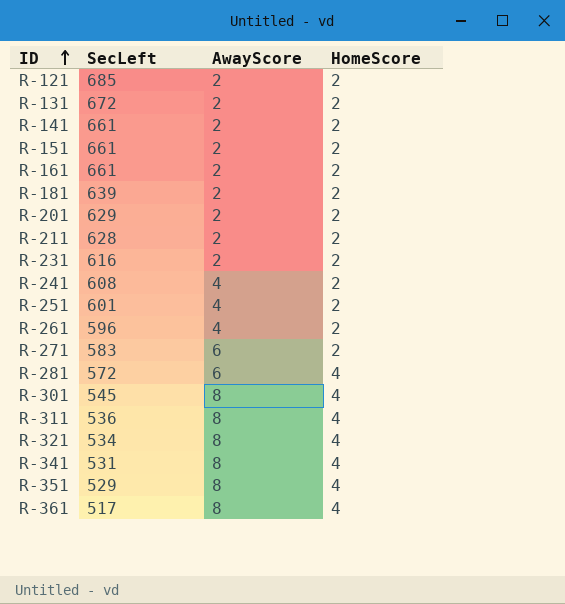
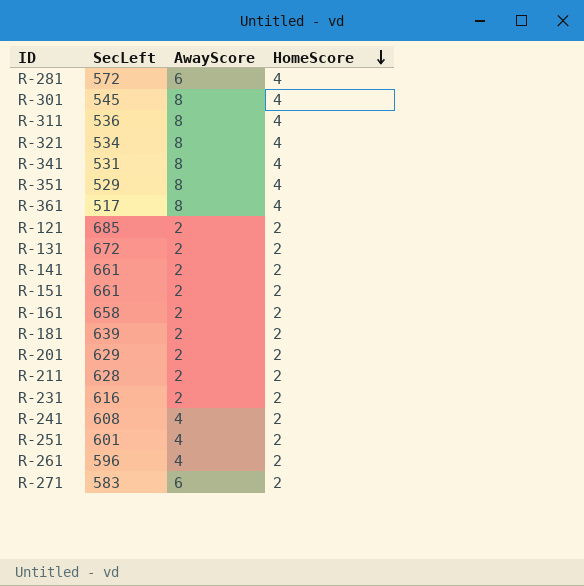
row order: ID ascending -> HomeScore descending
R-161 | SecLeft: 661 -> 658

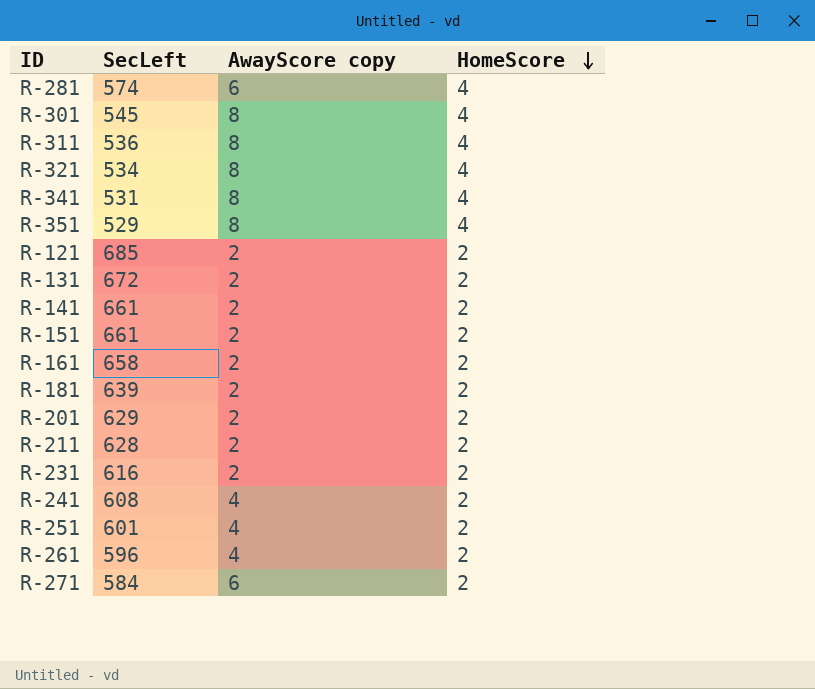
column name: AwayScore -> AwayScore copy
row R-361: 517 | 8 | 4 -> none
R-281 | SecLeft: 572 -> 574
R-271 | SecLeft: 583 -> 584

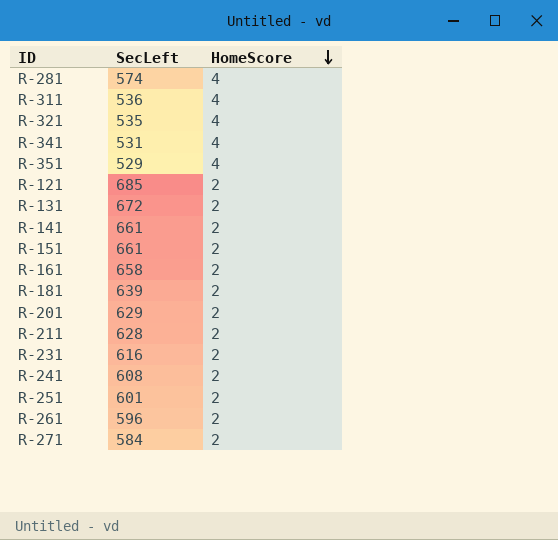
column AwayScore copy | position: 3 -> none
row R-301: 545 | 8 | 4 -> none
R-321 | SecLeft: 534 -> 535

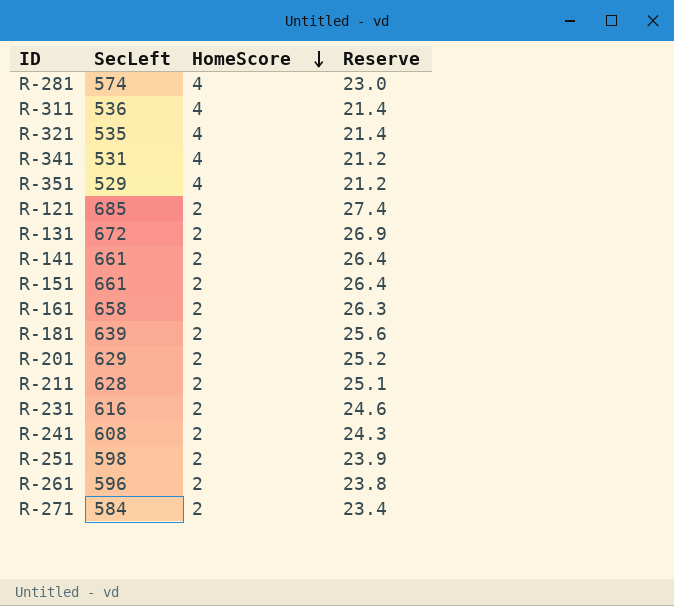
column Reserve | formula: none -> [SecLeft] * 0.04
R-251 | SecLeft: 601 -> 598

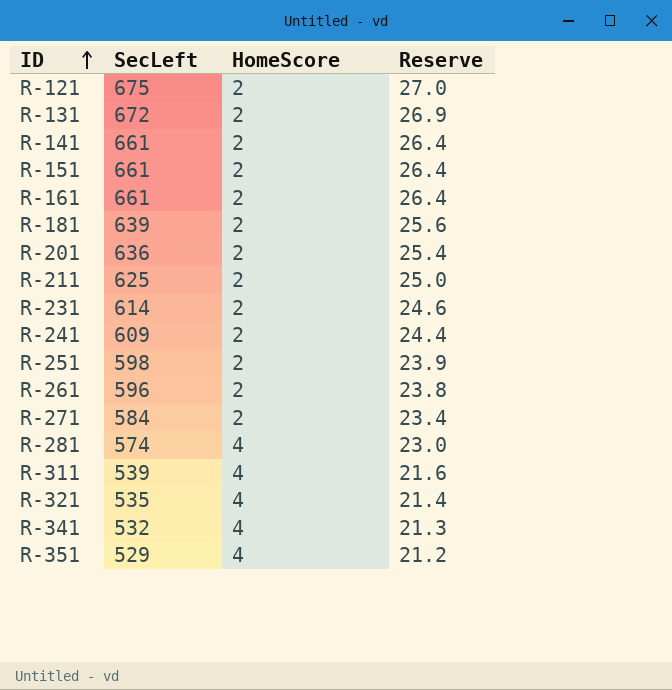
row order: HomeScore descending -> ID ascending
R-121 | SecLeft: 685 -> 675
R-121 | Reserve: 27.4 -> 27.0
R-161 | SecLeft: 658 -> 661
R-161 | Reserve: 26.3 -> 26.4
R-201 | SecLeft: 629 -> 636
R-201 | Reserve: 25.2 -> 25.4
R-211 | SecLeft: 628 -> 625
R-211 | Reserve: 25.1 -> 25.0
R-231 | SecLeft: 616 -> 614
R-241 | SecLeft: 608 -> 609
R-241 | Reserve: 24.3 -> 24.4
R-311 | SecLeft: 536 -> 539
R-311 | Reserve: 21.4 -> 21.6
R-341 | SecLeft: 531 -> 532
R-341 | Reserve: 21.2 -> 21.3

